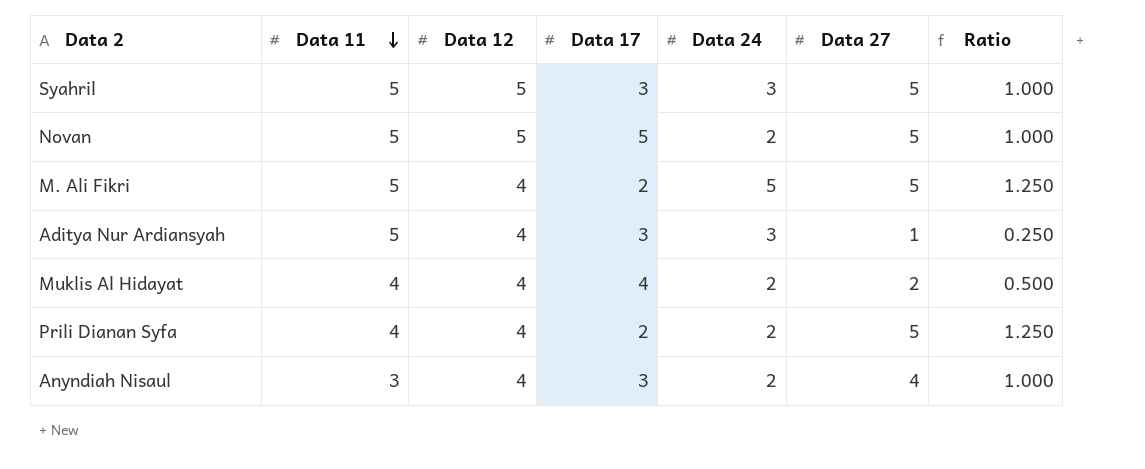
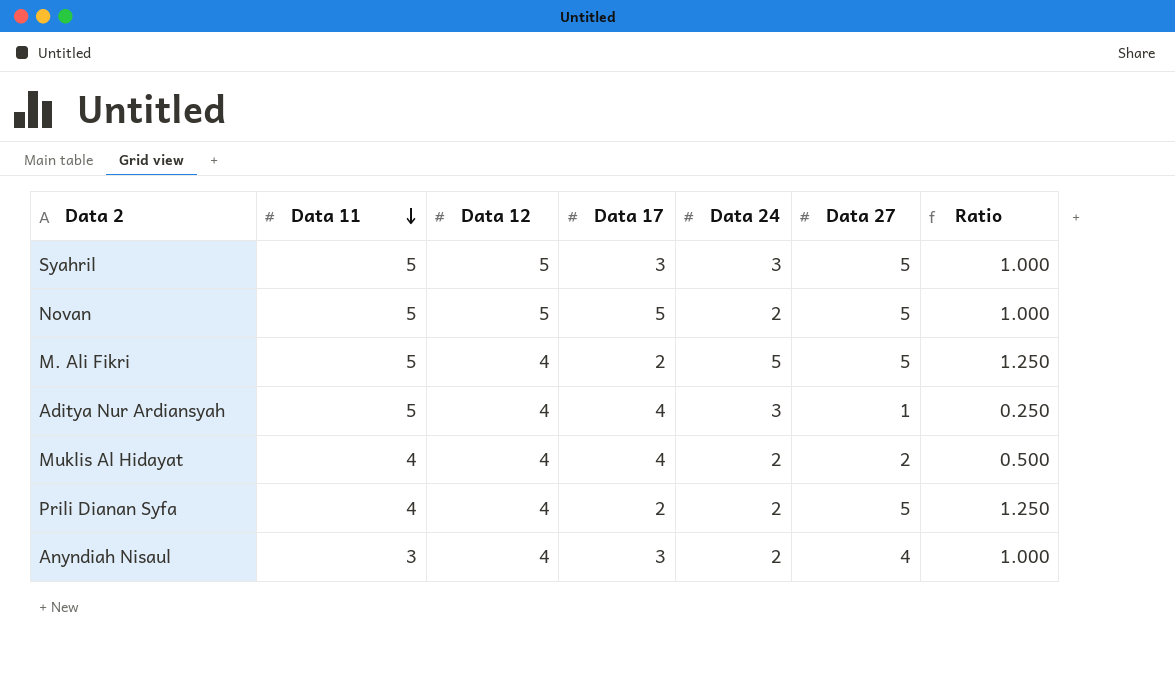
Aditya Nur Ardiansyah | Data 17: 3 -> 4

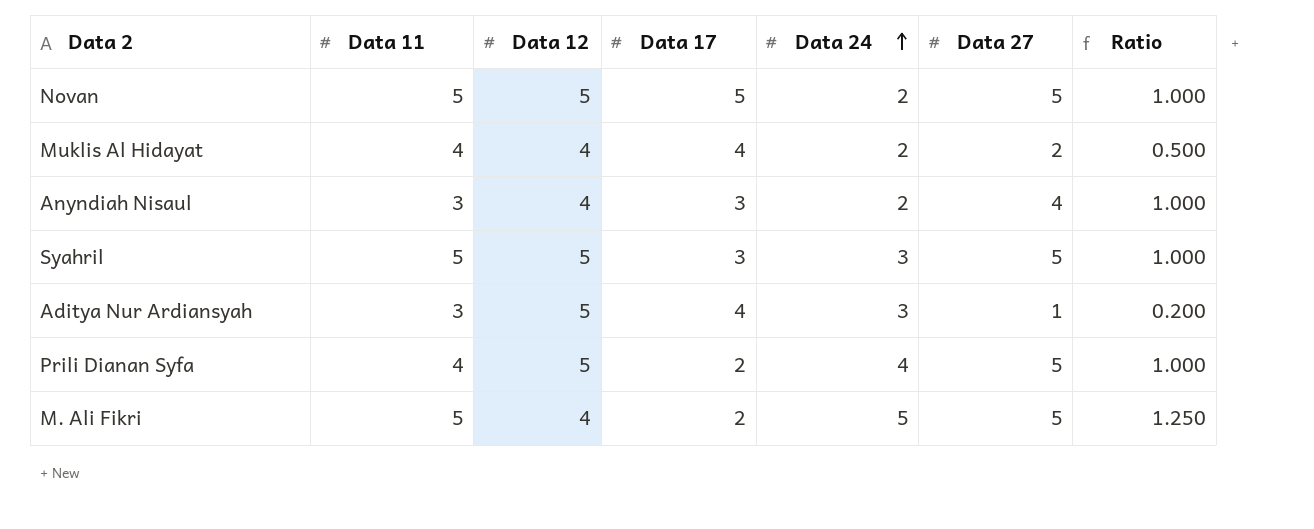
row order: Data 11 descending -> Data 24 ascending
Aditya Nur Ardiansyah | Data 11: 5 -> 3
Aditya Nur Ardiansyah | Data 12: 4 -> 5
Aditya Nur Ardiansyah | Ratio: 0.250 -> 0.200
Prili Dianan Syfa | Data 12: 4 -> 5
Prili Dianan Syfa | Data 24: 2 -> 4
Prili Dianan Syfa | Ratio: 1.250 -> 1.000

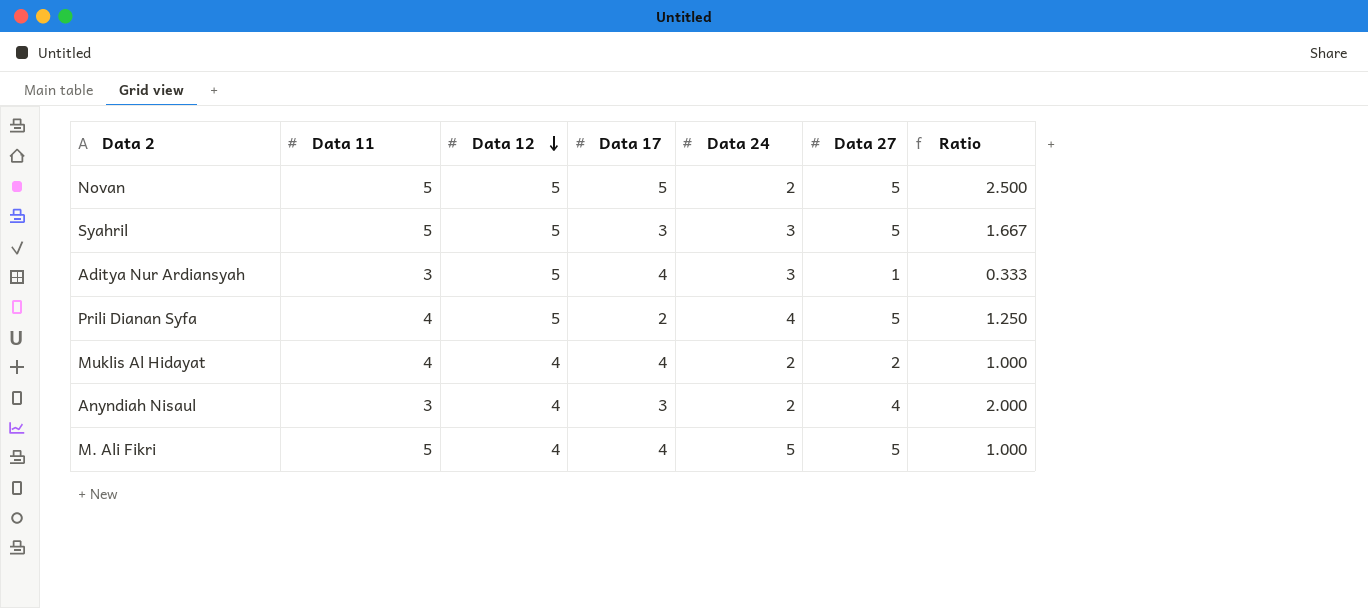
row order: Data 24 ascending -> Data 12 descending
column Ratio | formula: [Data 27] / [Data 12] -> [Data 27] / [Data 24]
M. Ali Fikri | Data 17: 2 -> 4

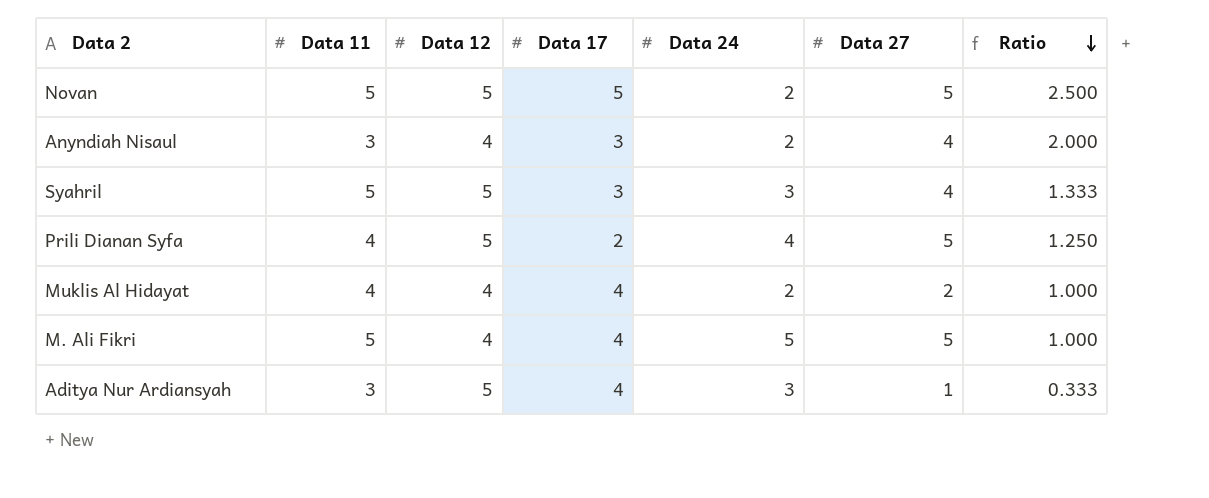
row order: Data 12 descending -> Ratio descending
Syahril | Data 27: 5 -> 4
Syahril | Ratio: 1.667 -> 1.333

